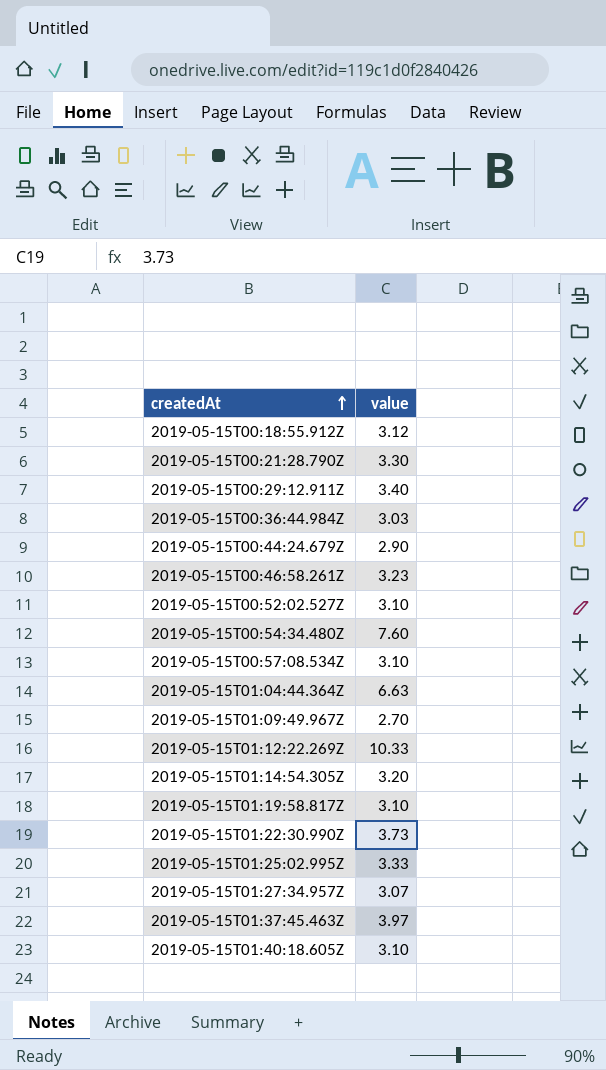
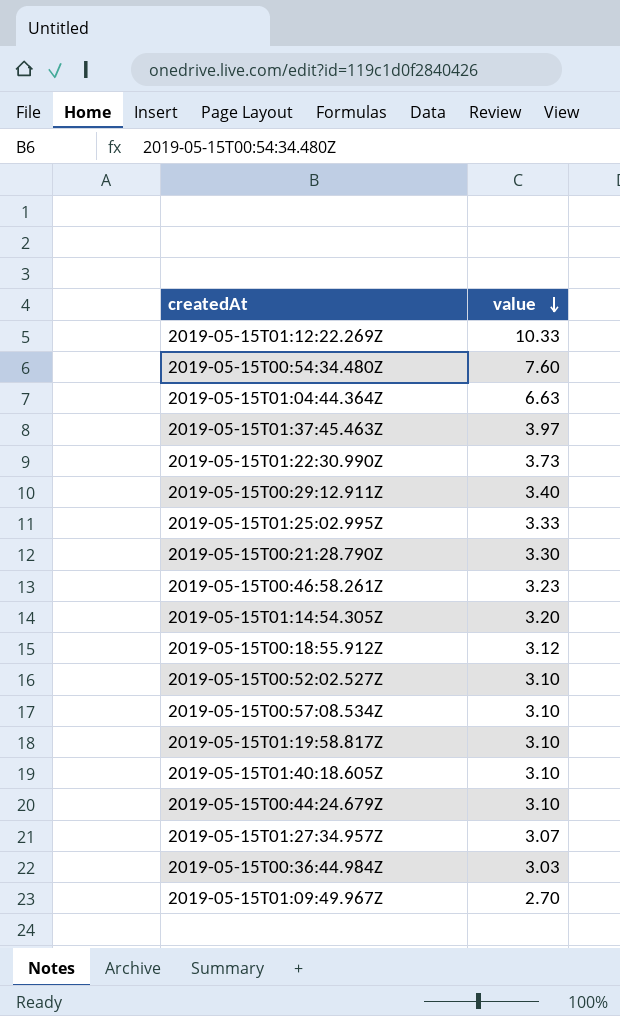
row order: createdAt ascending -> value descending
2019-05-15T00:44:24.679Z | value: 2.90 -> 3.10

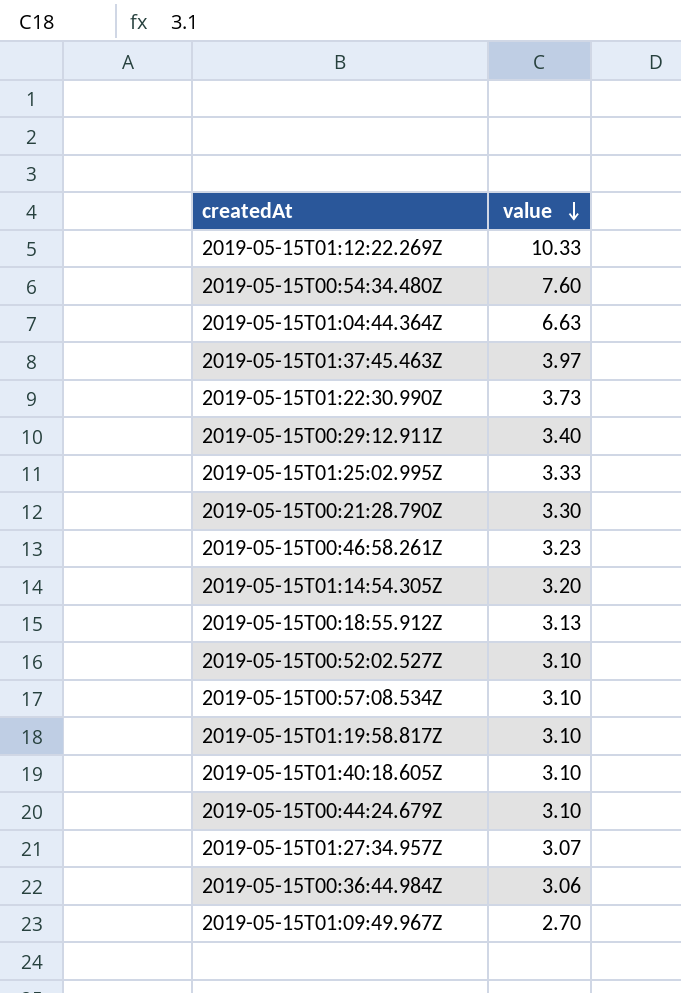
2019-05-15T00:18:55.912Z | value: 3.12 -> 3.13
2019-05-15T00:36:44.984Z | value: 3.03 -> 3.06

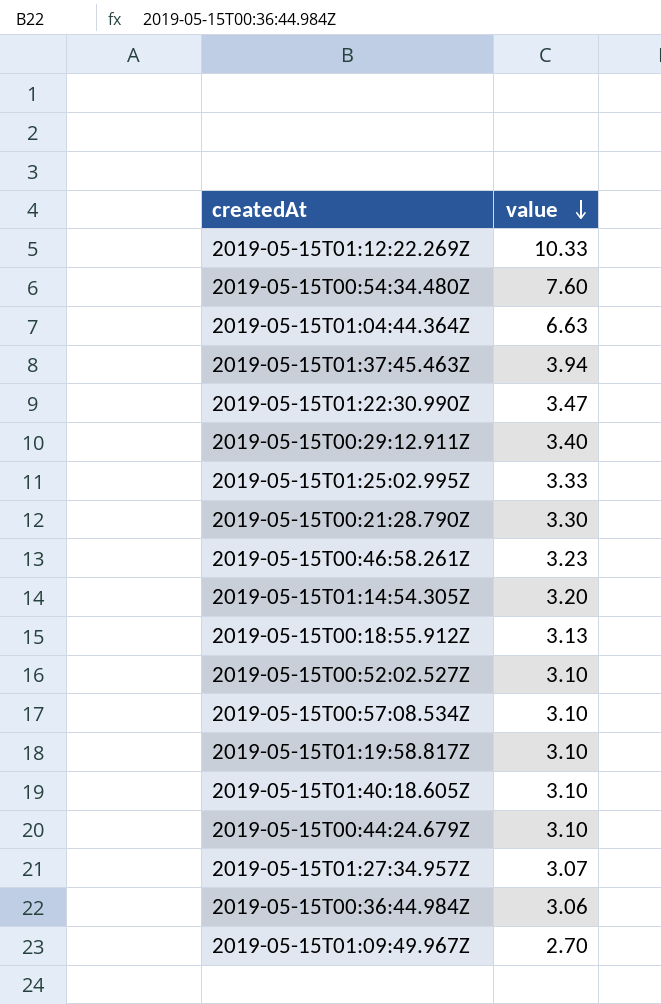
2019-05-15T01:37:45.463Z | value: 3.97 -> 3.94
2019-05-15T01:22:30.990Z | value: 3.73 -> 3.47

